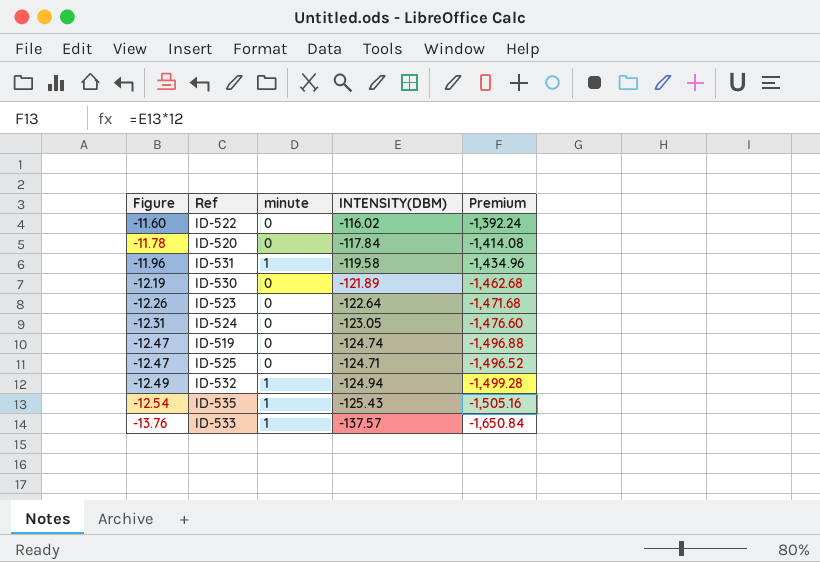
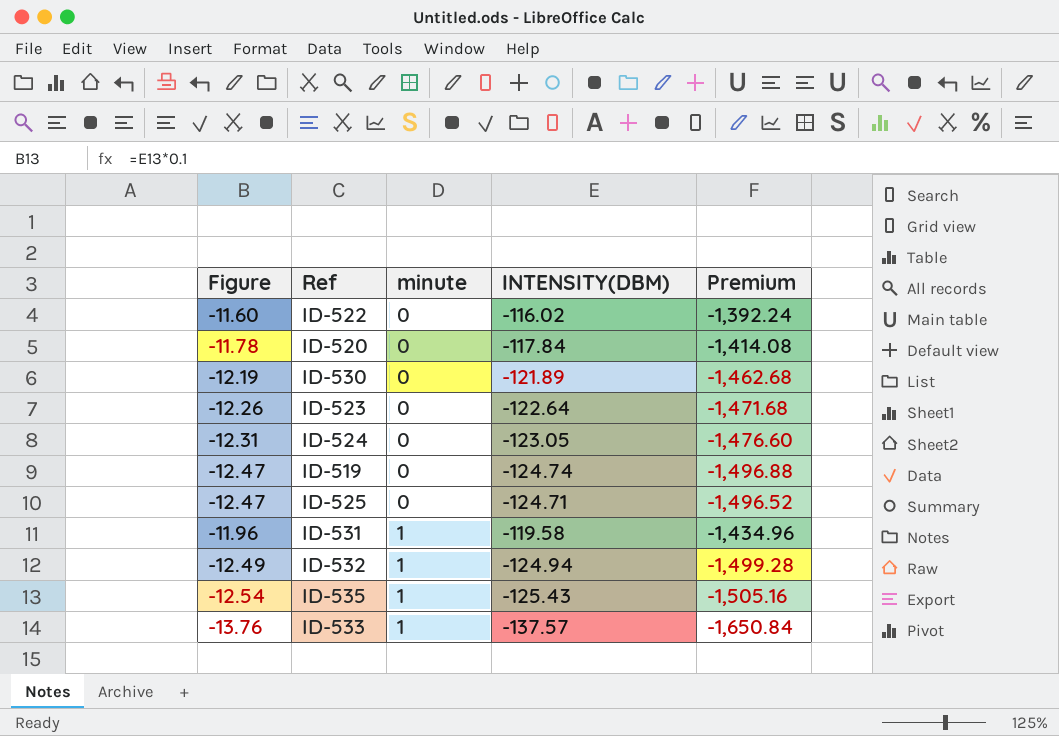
row order: Figure descending -> minute ascending

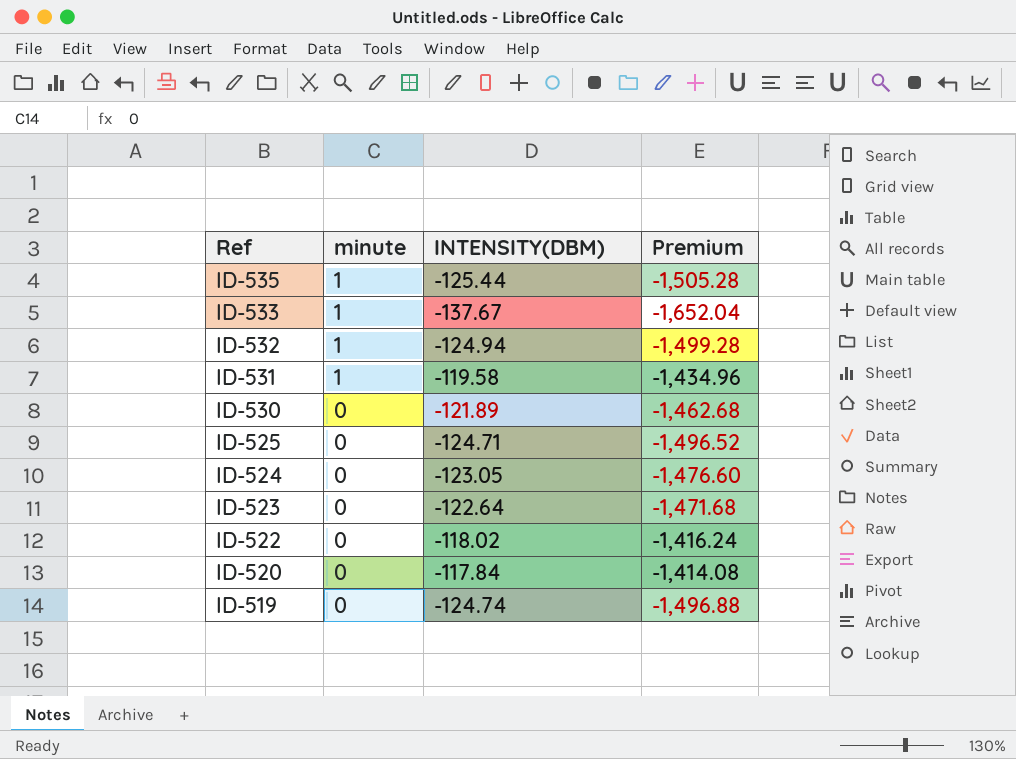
row order: minute ascending -> Ref descending
column Figure | formula: [INTENSITY(DBM)] * 0.1 -> none
ID-535 | INTENSITY(DBM): -125.43 -> -125.44
ID-535 | Premium: -1,505.16 -> -1,505.28
ID-533 | INTENSITY(DBM): -137.57 -> -137.67
ID-533 | Premium: -1,650.84 -> -1,652.04
ID-522 | INTENSITY(DBM): -116.02 -> -118.02
ID-522 | Premium: -1,392.24 -> -1,416.24

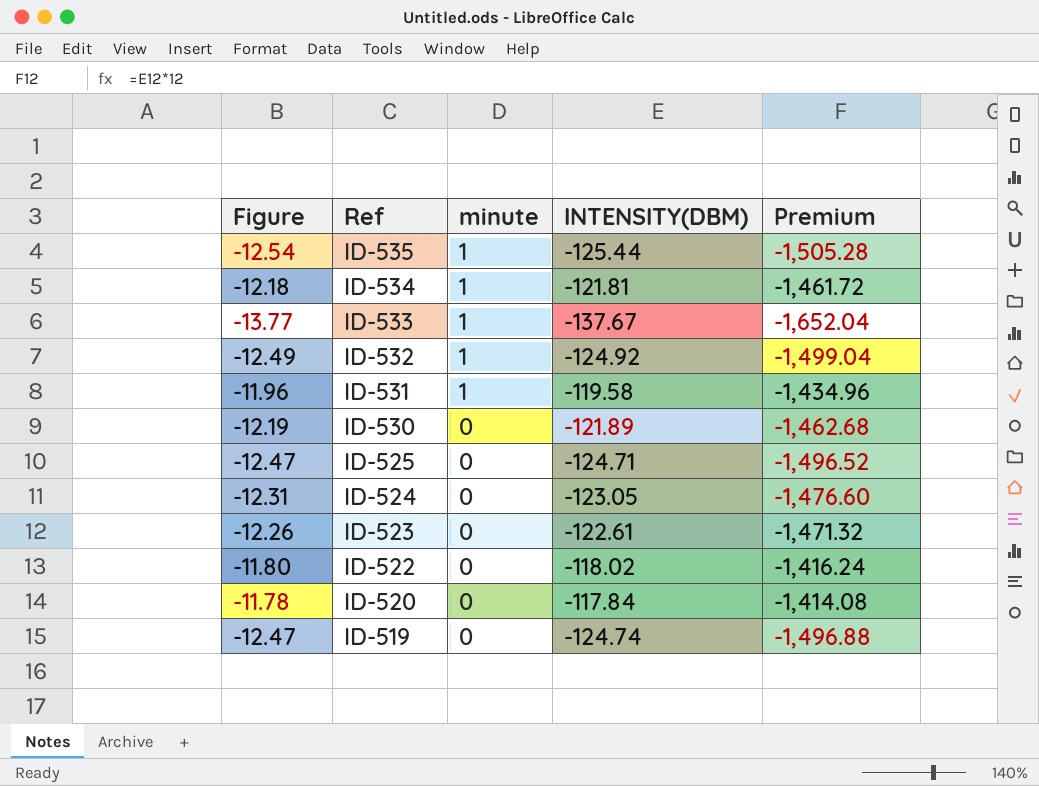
column Figure | formula: none -> [INTENSITY(DBM)] * 0.1
row ID-534: none -> -12.18 | 1 | -121.81 | -1,461.72
ID-532 | INTENSITY(DBM): -124.94 -> -124.92
ID-532 | Premium: -1,499.28 -> -1,499.04
ID-523 | INTENSITY(DBM): -122.64 -> -122.61
ID-523 | Premium: -1,471.68 -> -1,471.32

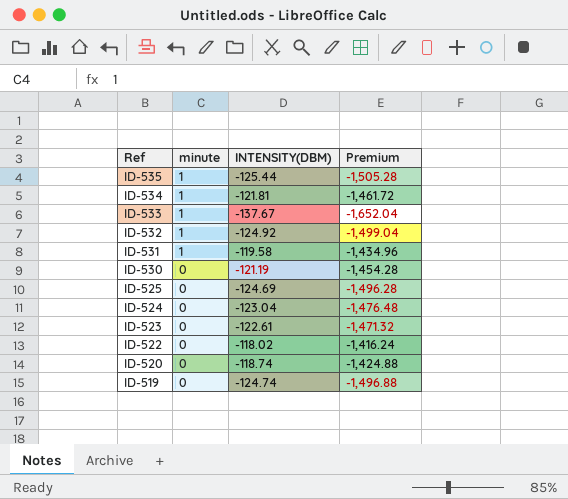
column Figure | formula: [INTENSITY(DBM)] * 0.1 -> none
ID-530 | INTENSITY(DBM): -121.89 -> -121.19
ID-530 | Premium: -1,462.68 -> -1,454.28
ID-525 | INTENSITY(DBM): -124.71 -> -124.69
ID-525 | Premium: -1,496.52 -> -1,496.28
ID-524 | INTENSITY(DBM): -123.05 -> -123.04
ID-524 | Premium: -1,476.60 -> -1,476.48
ID-520 | INTENSITY(DBM): -117.84 -> -118.74
ID-520 | Premium: -1,414.08 -> -1,424.88

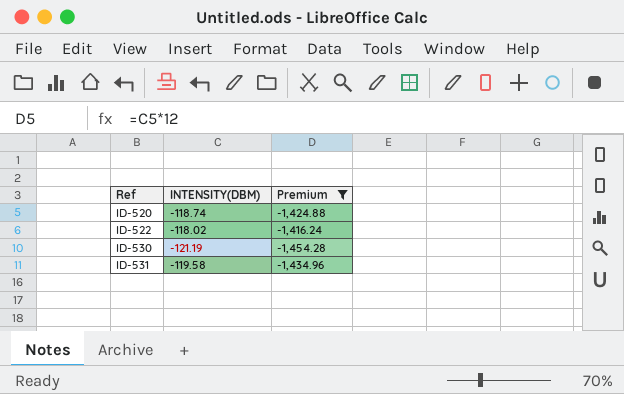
filter: none -> Premium >= -1,454.28
row order: Ref descending -> Ref ascending
column minute | position: 2 -> none

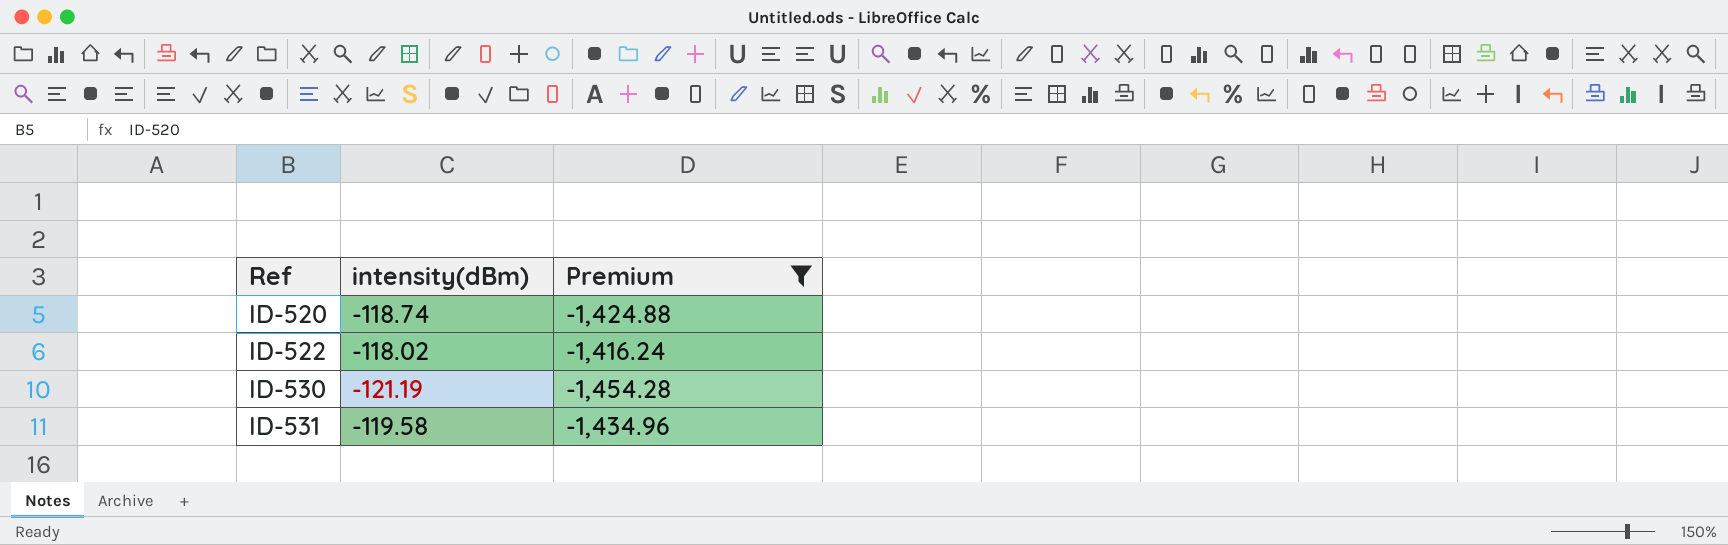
column name: INTENSITY(DBM) -> intensity(dBm)

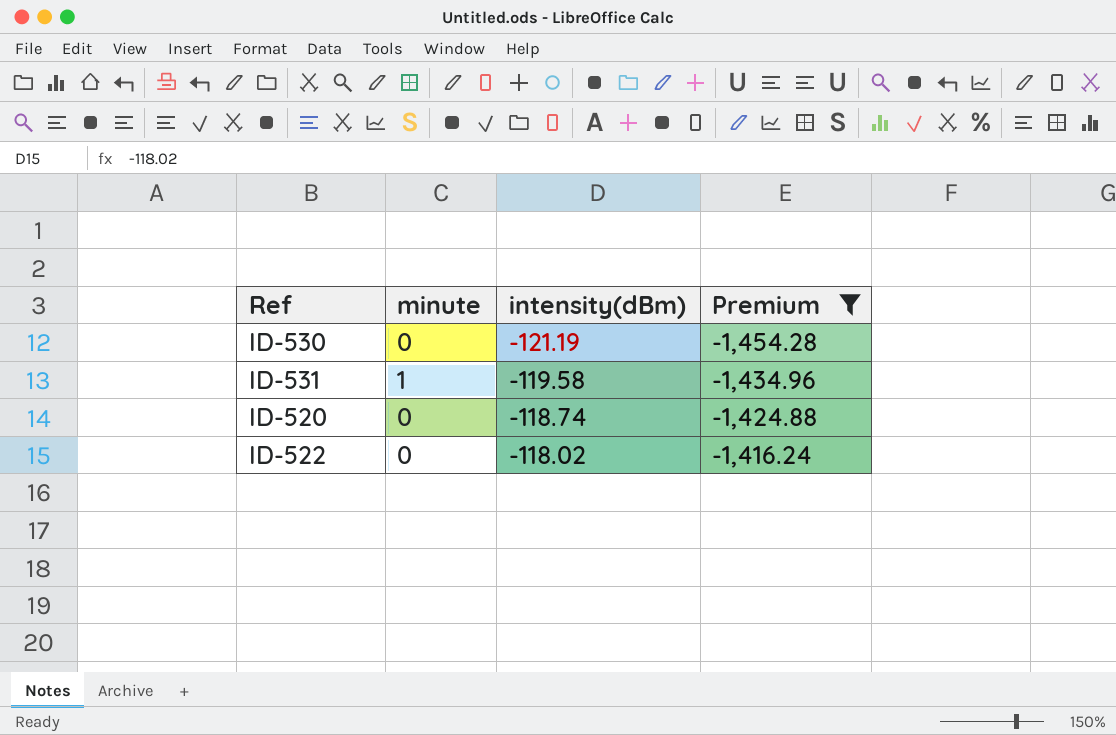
row order: Ref ascending -> intensity(dBm) ascending
column minute | position: none -> 2

